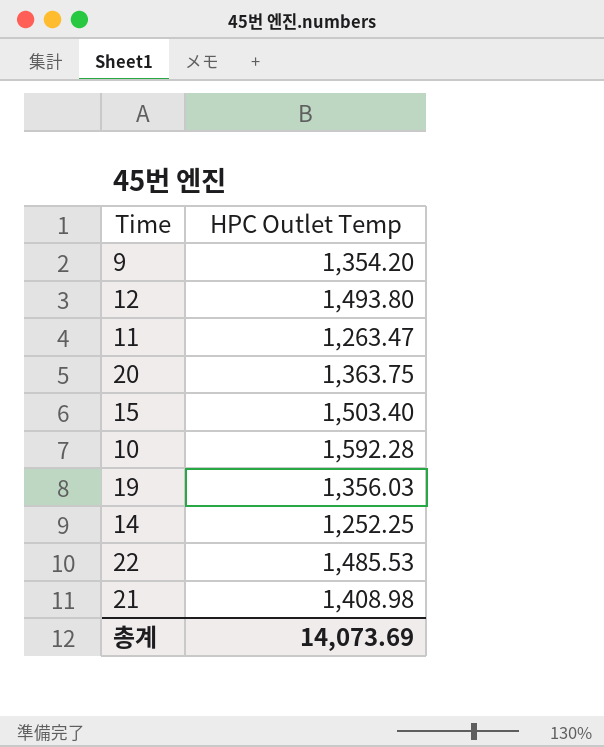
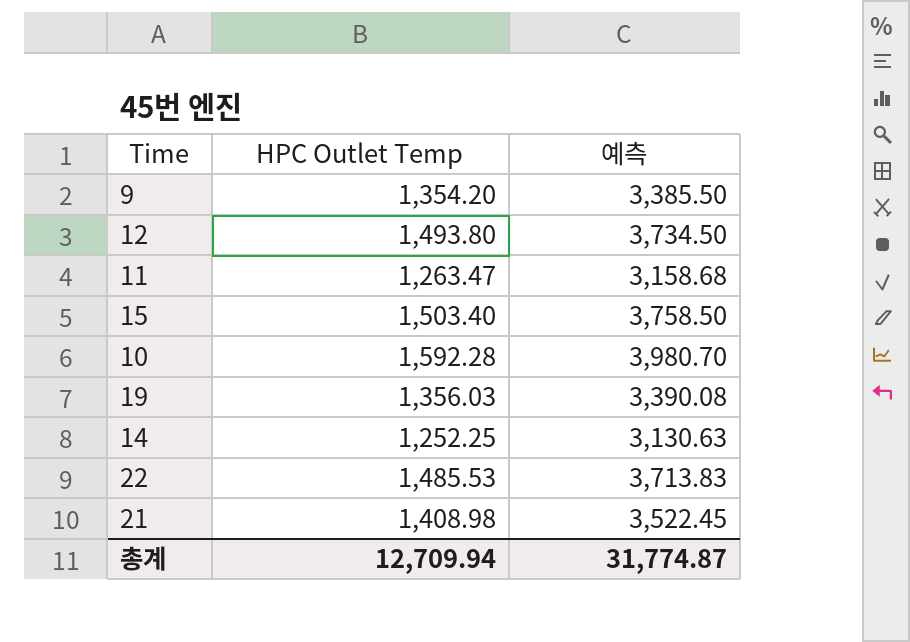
column 예측 | formula: none -> [HPC Outlet Temp] * 2.5
row 20: 1,363.75 -> none
총계 | HPC Outlet Temp: 14,073.69 -> 12,709.94

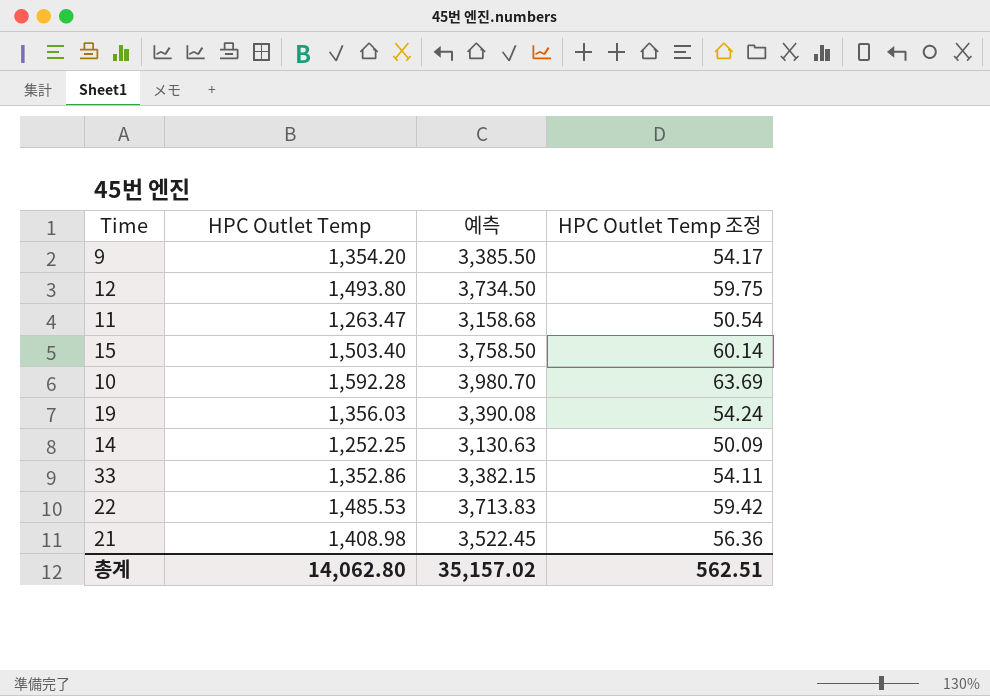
column HPC Outlet Temp 조정 | formula: none -> [HPC Outlet Temp] * 0.04
row 33: none -> 1,352.86 | 3,382.15 | 54.11
총계 | HPC Outlet Temp: 12,709.94 -> 14,062.80
총계 | 예측: 31,774.87 -> 35,157.02

